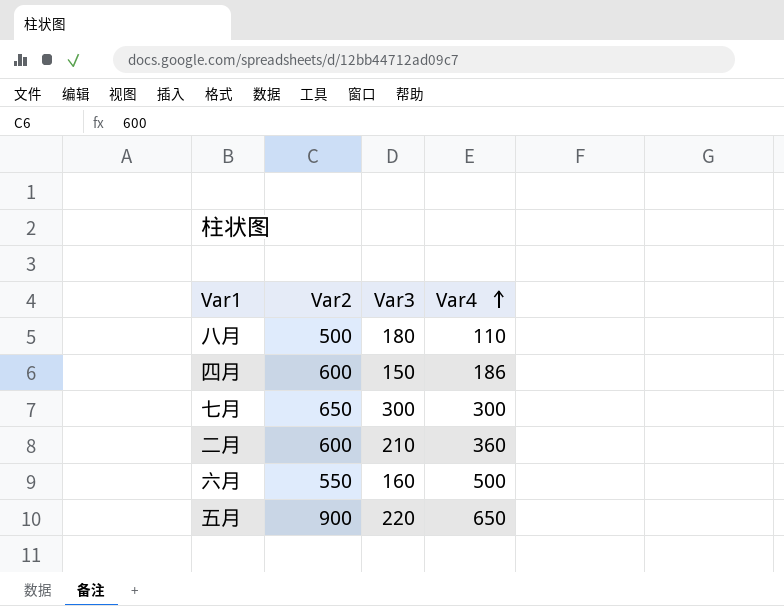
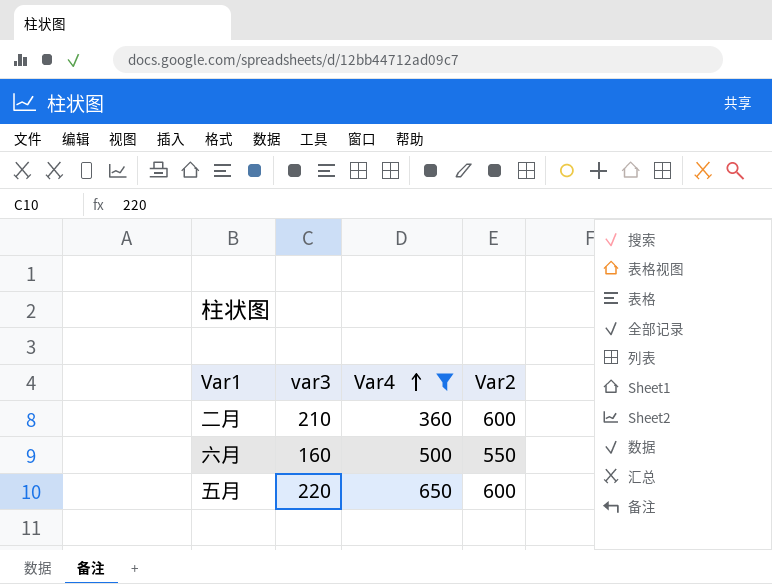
filter: none -> Var4 >= 360
column name: Var3 -> var3
column Var2 | position: 2 -> 4
五月 | Var2: 900 -> 600

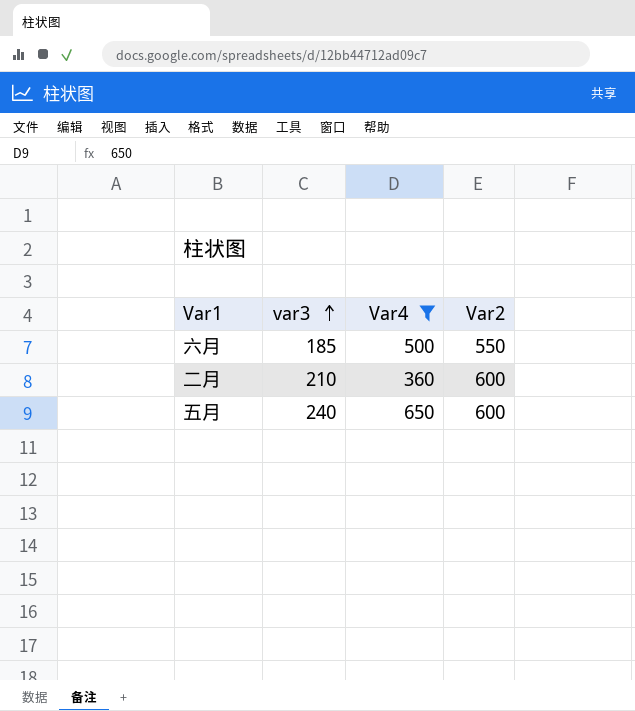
row order: Var4 ascending -> var3 ascending
六月 | var3: 160 -> 185
五月 | var3: 220 -> 240

